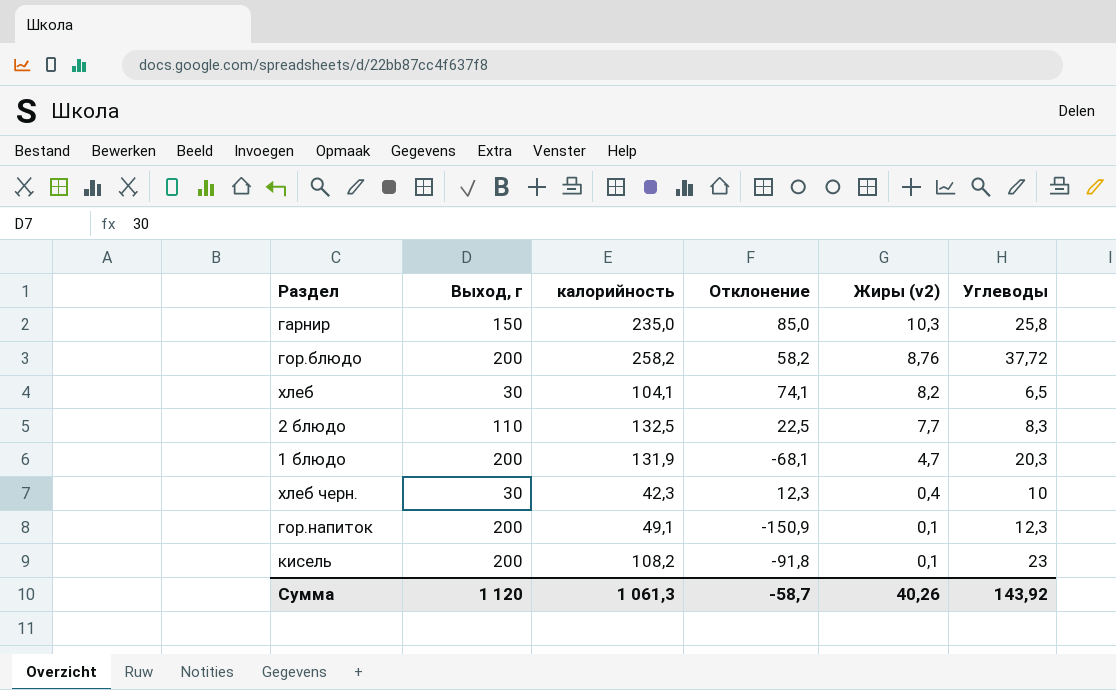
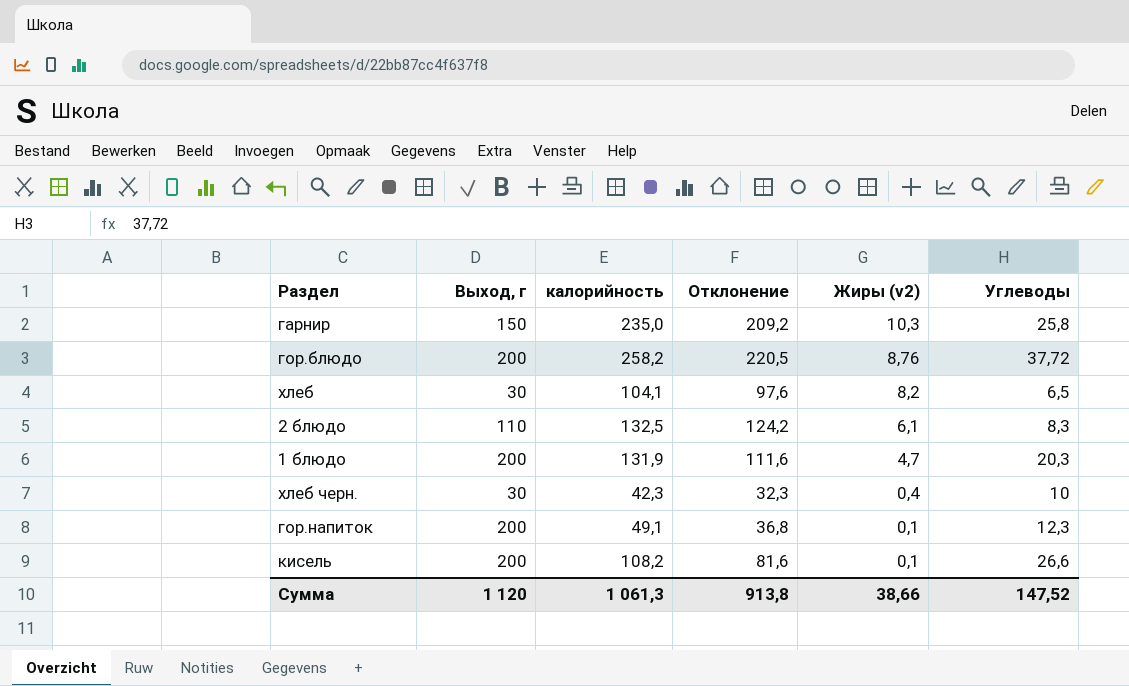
column Отклонение | formula: [калорийность] - [Выход, г] -> [калорийность] - [Углеводы]
2 блюдо | Жиры (v2): 7,7 -> 6,1
кисель | Углеводы: 23 -> 26,6
Сумма | Отклонение: -58,7 -> 913,8
Сумма | Жиры (v2): 40,26 -> 38,66
Сумма | Углеводы: 143,92 -> 147,52

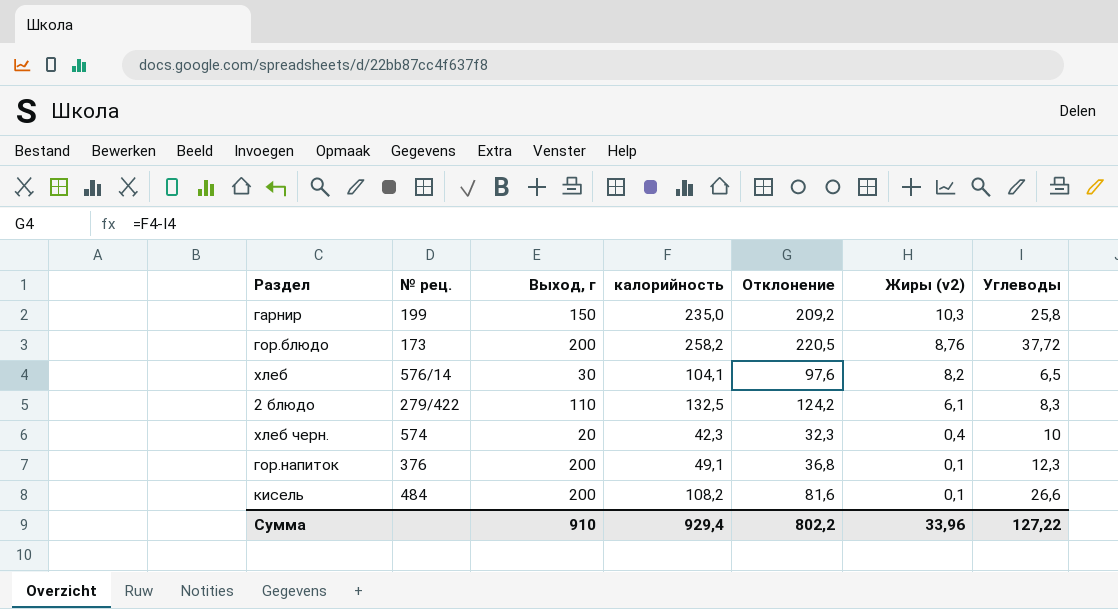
column № рец. | position: none -> 2
row 1 блюдо: 200 | 131,9 | 111,6 | 4,7 | 20,3 -> none
хлеб черн. | Выход, г: 30 -> 20
Сумма | Выход, г: 1 120 -> 910
Сумма | калорийность: 1 061,3 -> 929,4
Сумма | Отклонение: 913,8 -> 802,2
Сумма | Жиры (v2): 38,66 -> 33,96
Сумма | Углеводы: 147,52 -> 127,22

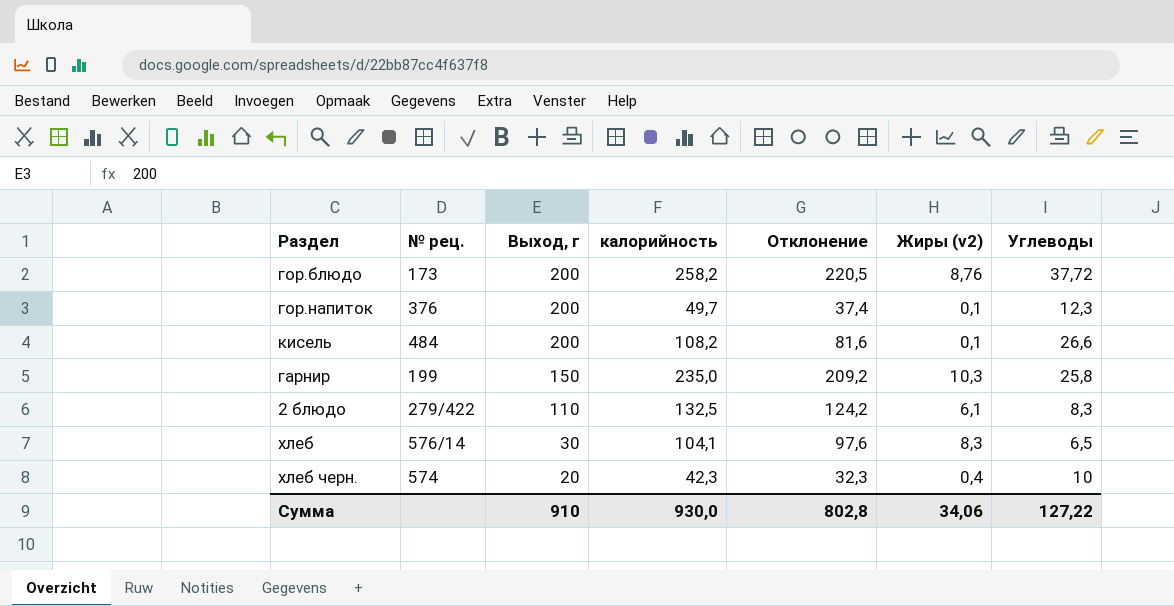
row order: Жиры (v2) descending -> Выход, г descending
гор.напиток | калорийность: 49,1 -> 49,7
гор.напиток | Отклонение: 36,8 -> 37,4
хлеб | Жиры (v2): 8,2 -> 8,3
Сумма | калорийность: 929,4 -> 930,0
Сумма | Отклонение: 802,2 -> 802,8
Сумма | Жиры (v2): 33,96 -> 34,06

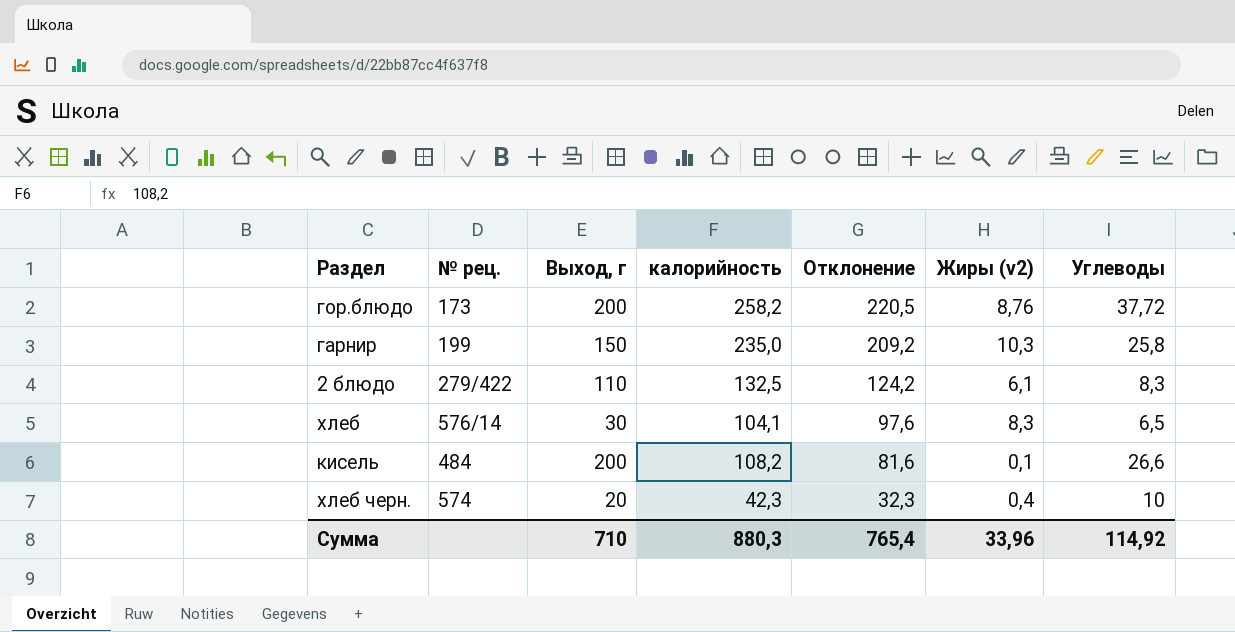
row order: Выход, г descending -> Отклонение descending
row гор.напиток: 376 | 200 | 49,7 | 37,4 | 0,1 | 12,3 -> none
Сумма | Выход, г: 910 -> 710
Сумма | калорийность: 930,0 -> 880,3
Сумма | Отклонение: 802,8 -> 765,4
Сумма | Жиры (v2): 34,06 -> 33,96
Сумма | Углеводы: 127,22 -> 114,92

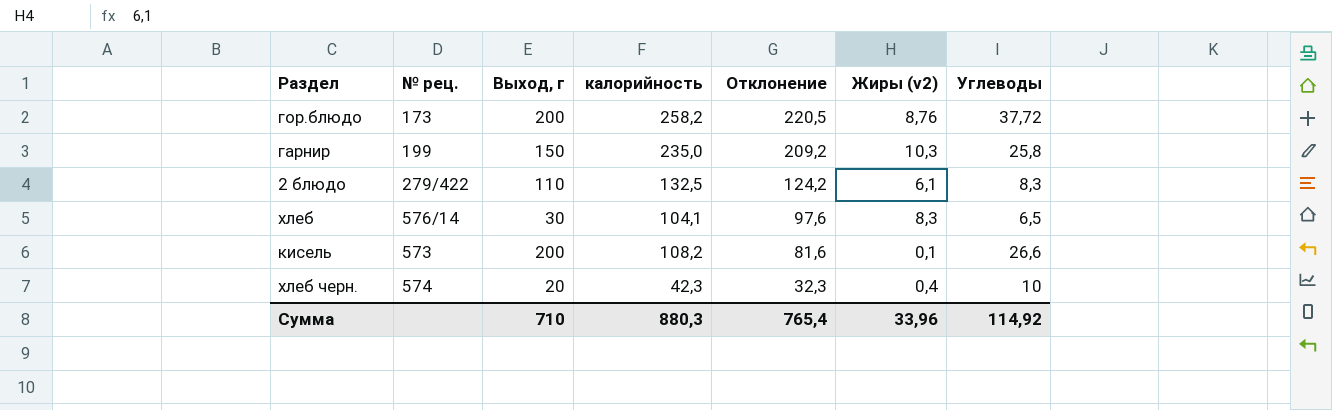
кисель | № рец.: 484 -> 573

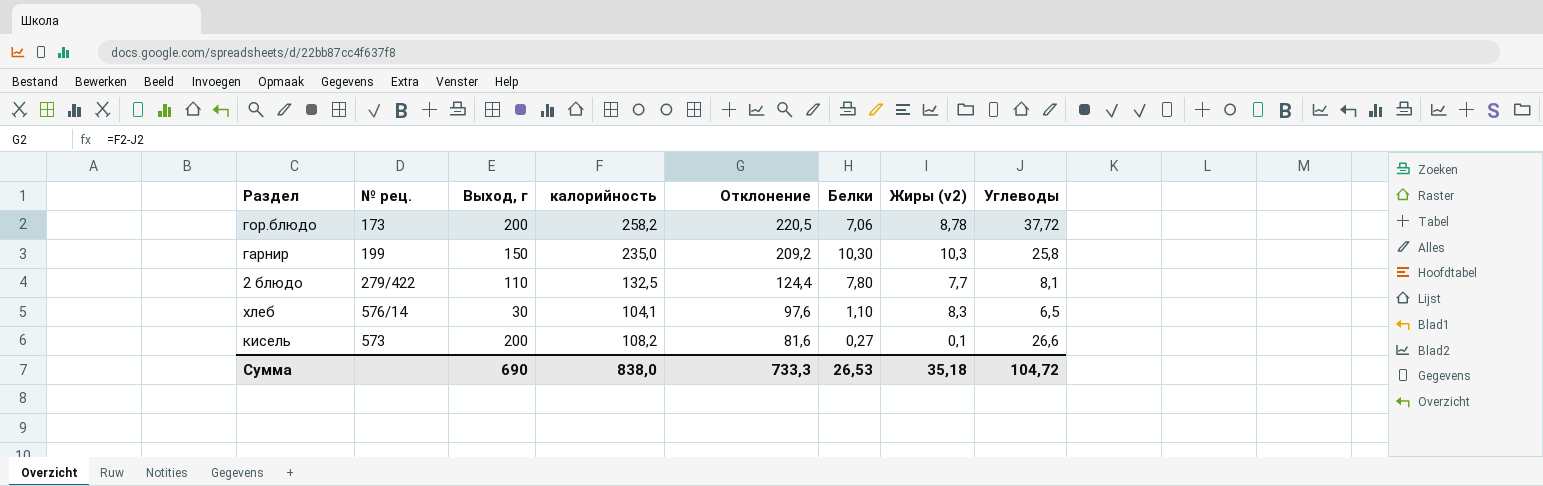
column Белки | position: none -> 6
row хлеб черн.: 574 | 20 | 42,3 | 32,3 | 0,4 | 10 -> none
гор.блюдо | Жиры (v2): 8,76 -> 8,78
2 блюдо | Отклонение: 124,2 -> 124,4
2 блюдо | Жиры (v2): 6,1 -> 7,7
2 блюдо | Углеводы: 8,3 -> 8,1
Сумма | Выход, г: 710 -> 690
Сумма | калорийность: 880,3 -> 838,0
Сумма | Отклонение: 765,4 -> 733,3
Сумма | Жиры (v2): 33,96 -> 35,18
Сумма | Углеводы: 114,92 -> 104,72

